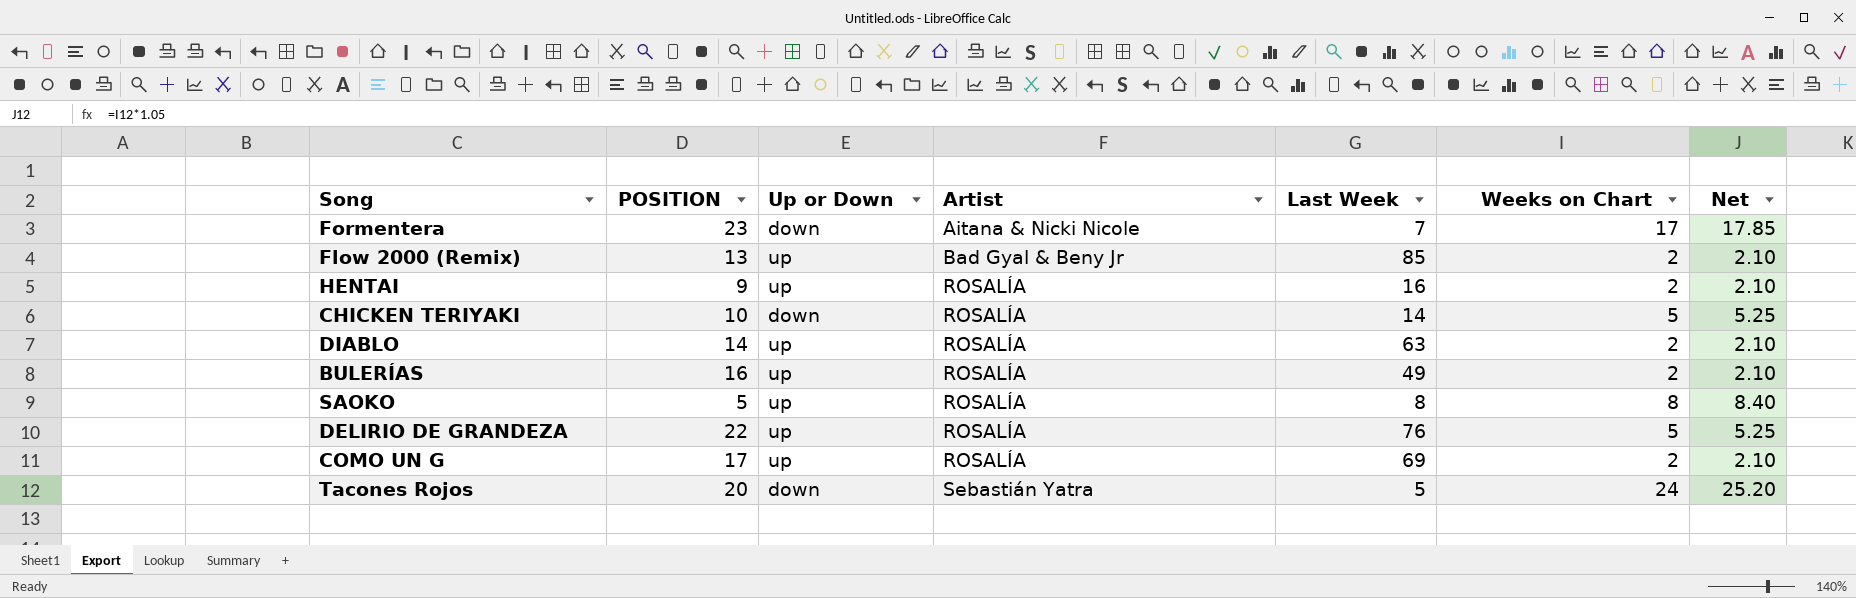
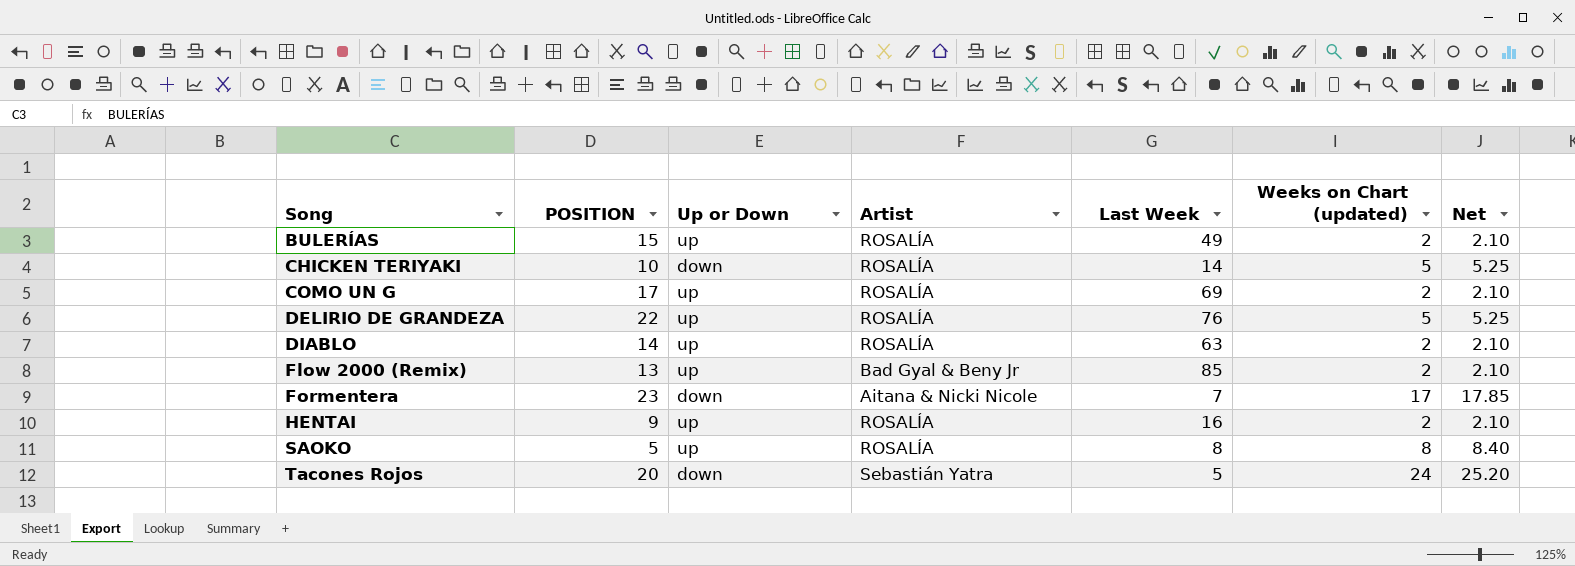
row order: Artist ascending -> Song ascending
column name: Weeks on Chart -> Weeks on Chart (updated)
BULERÍAS | POSITION: 16 -> 15

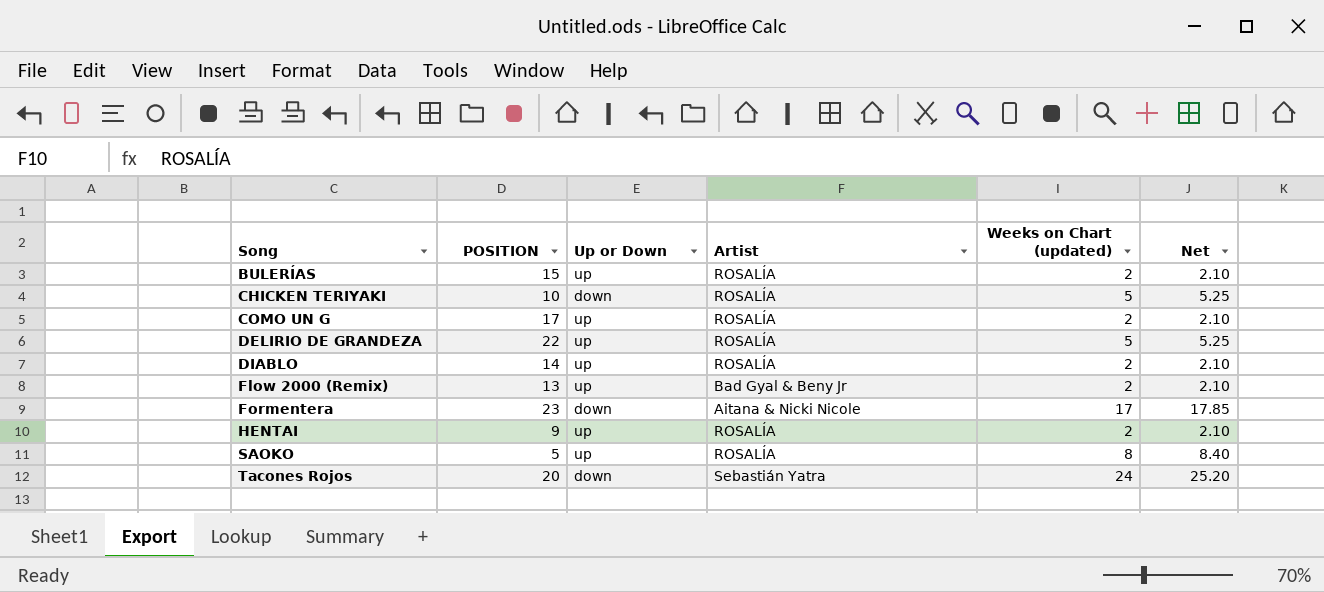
column Last Week | position: 5 -> none

